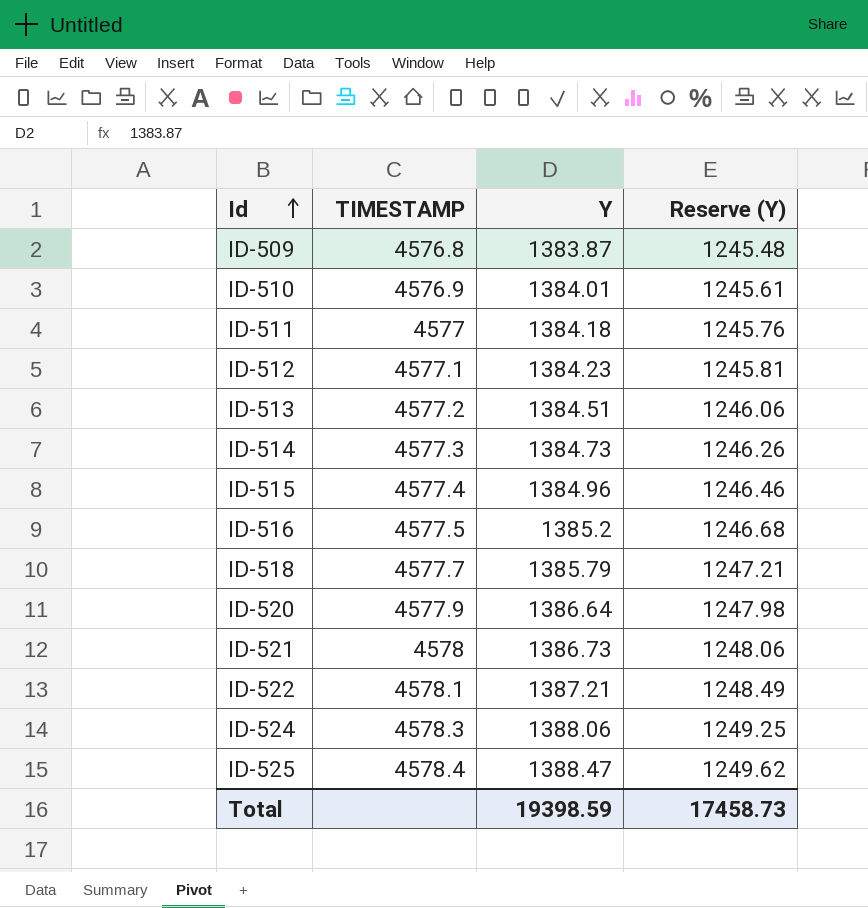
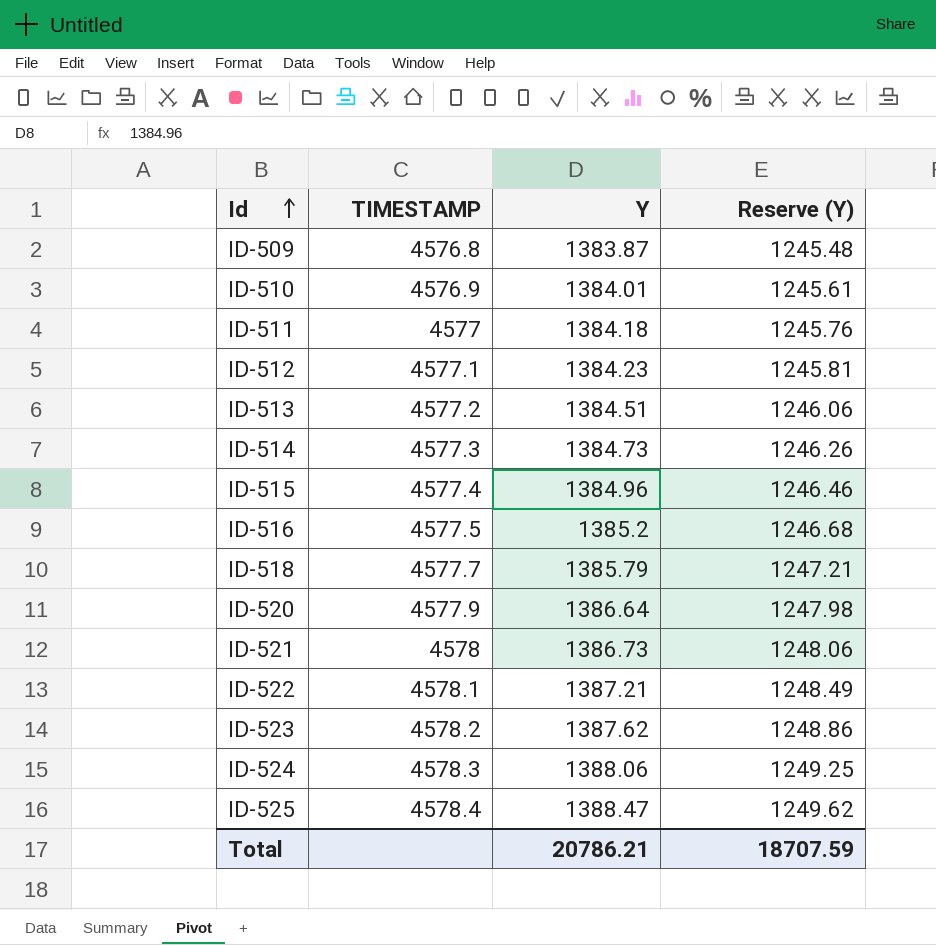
row ID-523: none -> 4578.2 | 1387.62 | 1248.86
Total | Y: 19398.59 -> 20786.21
Total | Reserve (Y): 17458.73 -> 18707.59

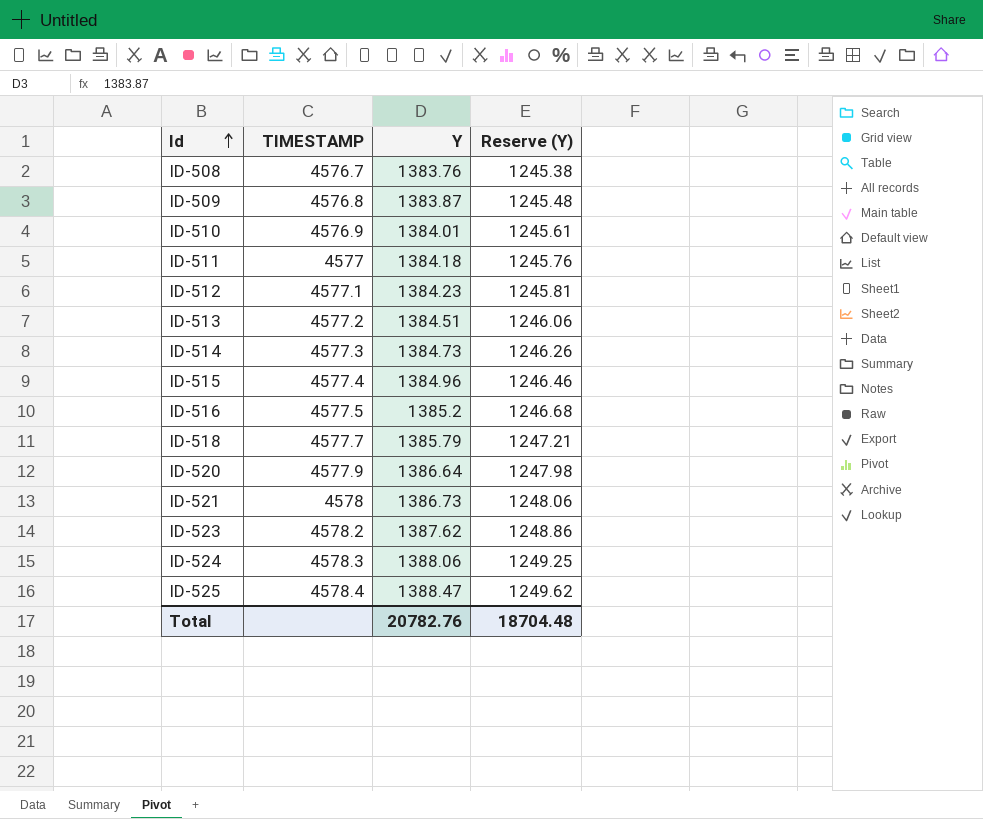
row ID-522: 4578.1 | 1387.21 | 1248.49 -> none
row ID-508: none -> 4576.7 | 1383.76 | 1245.38
Total | Y: 20786.21 -> 20782.76
Total | Reserve (Y): 18707.59 -> 18704.48

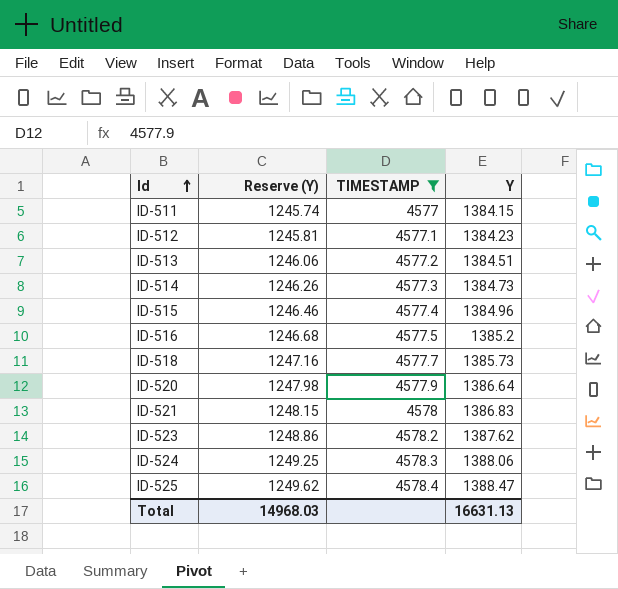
filter: none -> TIMESTAMP >= 4577
column Reserve (Y) | position: 4 -> 2
ID-511 | Reserve (Y): 1245.76 -> 1245.74
ID-511 | Y: 1384.18 -> 1384.15
ID-518 | Reserve (Y): 1247.21 -> 1247.16
ID-518 | Y: 1385.79 -> 1385.73
ID-521 | Reserve (Y): 1248.06 -> 1248.15
ID-521 | Y: 1386.73 -> 1386.83
Total | Reserve (Y): 18704.48 -> 14968.03
Total | Y: 20782.76 -> 16631.13

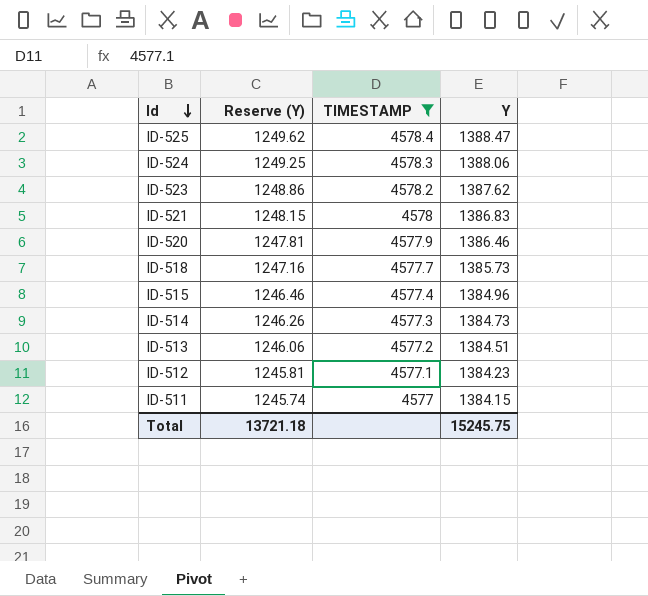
row order: Id ascending -> Id descending
row ID-516: 1246.68 | 4577.5 | 1385.2 -> none
ID-520 | Reserve (Y): 1247.98 -> 1247.81
ID-520 | Y: 1386.64 -> 1386.46
Total | Reserve (Y): 14968.03 -> 13721.18
Total | Y: 16631.13 -> 15245.75

